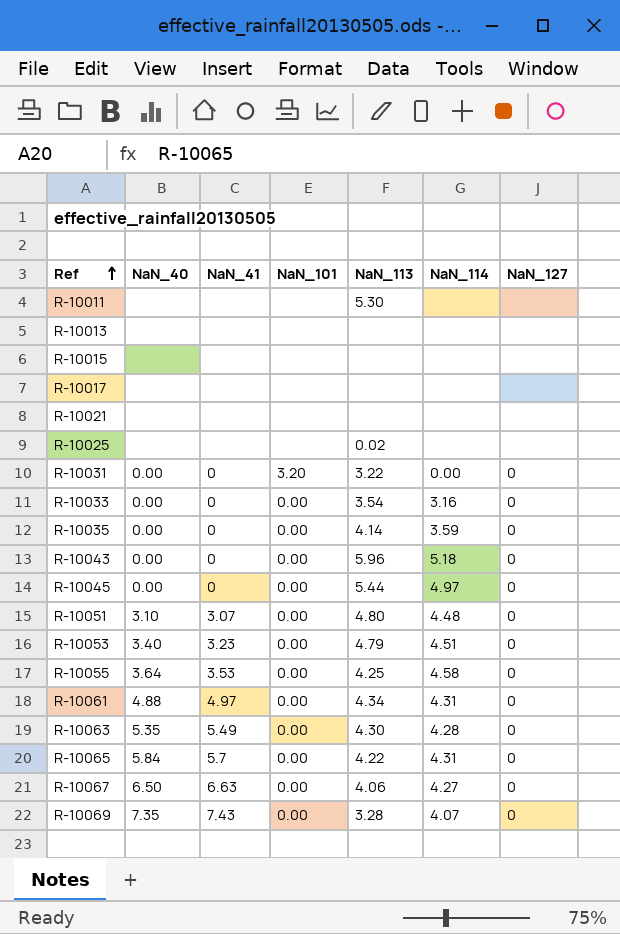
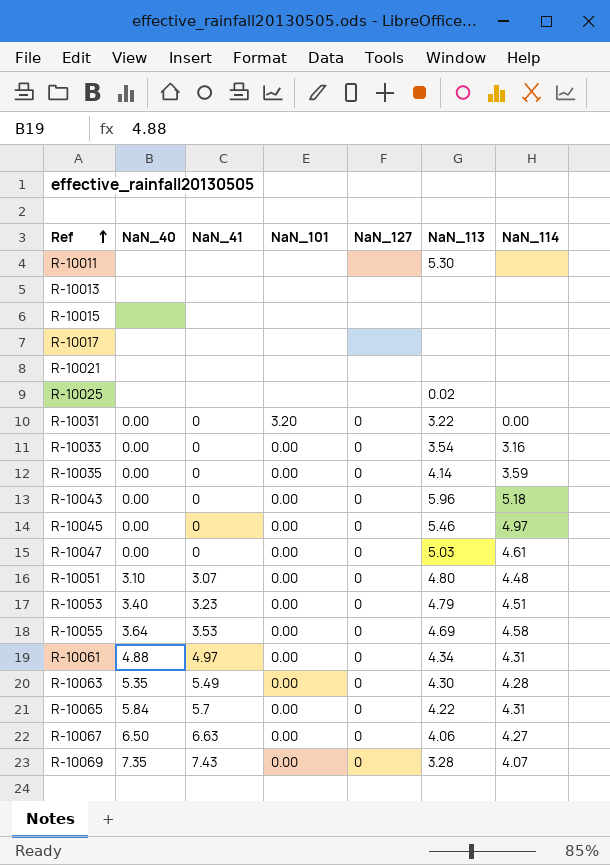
column NaN_127 | position: 7 -> 5
R-10045 | NaN_113: 5.44 -> 5.46
row R-10047: none -> 0.00 | 0 | 0.00 | 0 | 5.03 | 4.61
R-10055 | NaN_113: 4.25 -> 4.69

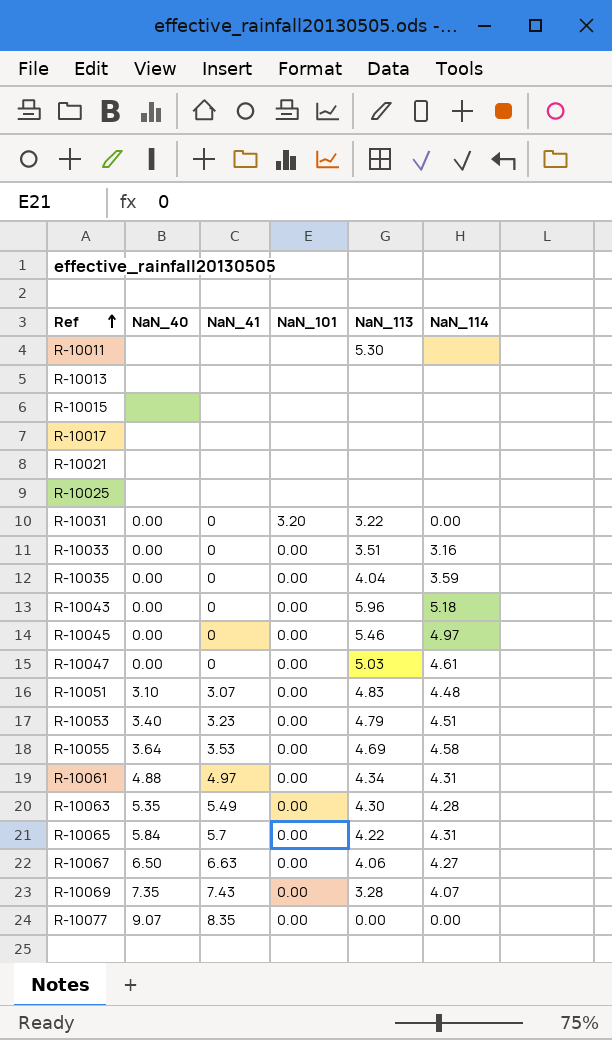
column NaN_127 | position: 5 -> none
R-10025 | NaN_113: 0.02 -> none
R-10033 | NaN_113: 3.54 -> 3.51
R-10035 | NaN_113: 4.14 -> 4.04
R-10051 | NaN_113: 4.80 -> 4.83
row R-10077: none -> 9.07 | 8.35 | 0.00 | 0.00 | 0.00

